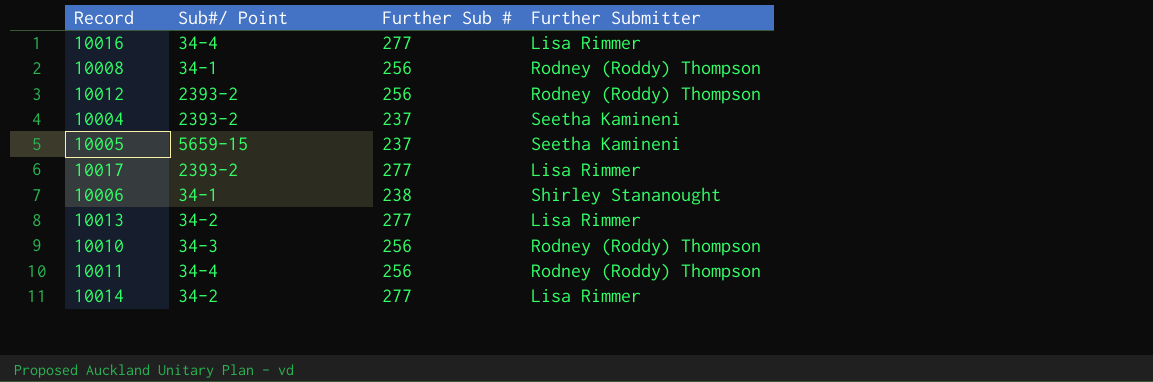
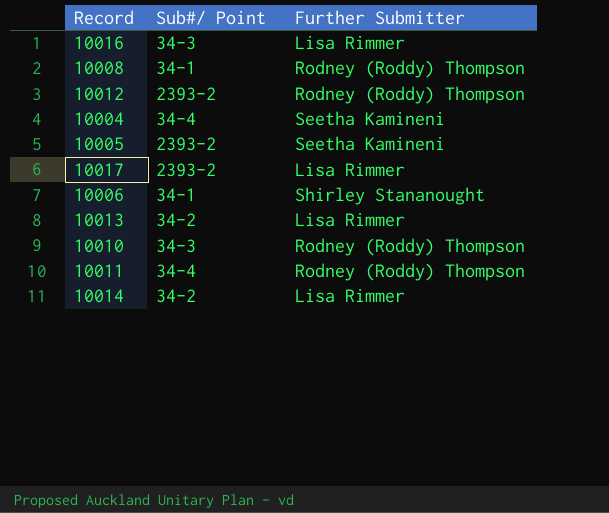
column Further Sub # | position: 3 -> none
10016 | Sub#/ Point: 34-4 -> 34-3
10004 | Sub#/ Point: 2393-2 -> 34-4
10005 | Sub#/ Point: 5659-15 -> 2393-2

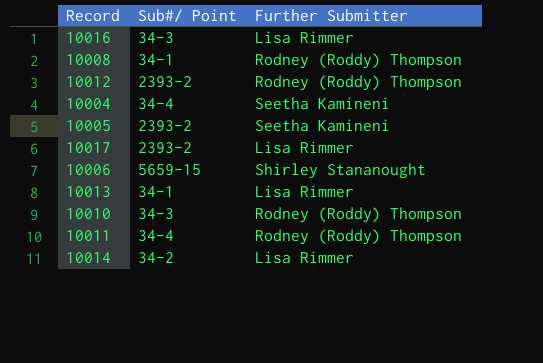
10006 | Sub#/ Point: 34-1 -> 5659-15
10013 | Sub#/ Point: 34-2 -> 34-1

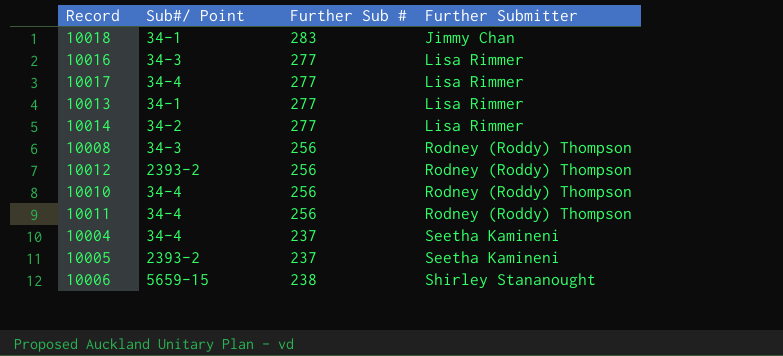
row order: none -> Further Submitter ascending
column Further Sub # | position: none -> 3
row 10018: none -> 34-1 | 283 | Jimmy Chan
10017 | Sub#/ Point: 2393-2 -> 34-4
10008 | Sub#/ Point: 34-1 -> 34-3
10010 | Sub#/ Point: 34-3 -> 34-4

